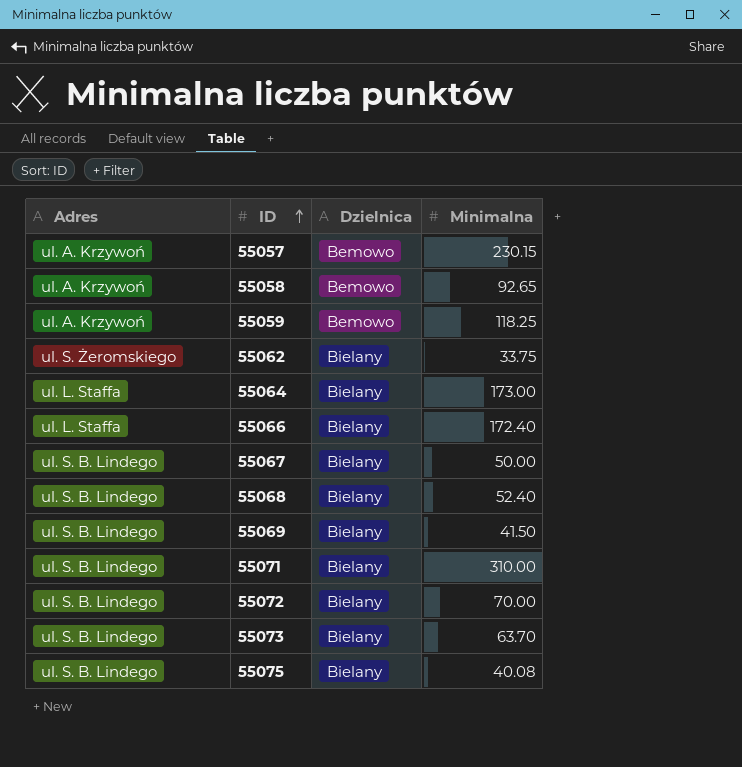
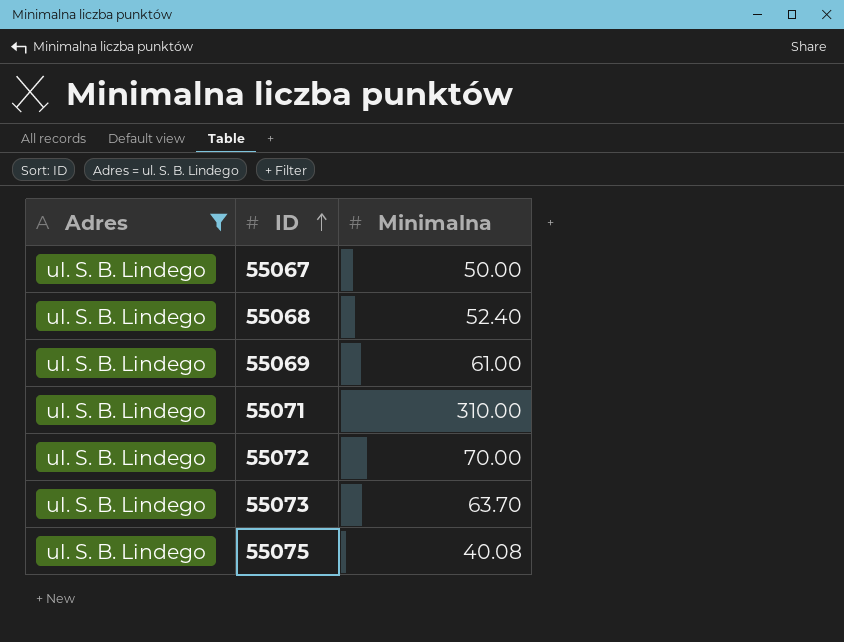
filter: none -> Adres = ul. S. B. Lindego
column Dzielnica | position: 3 -> none
55069 | Minimalna: 41.50 -> 61.00

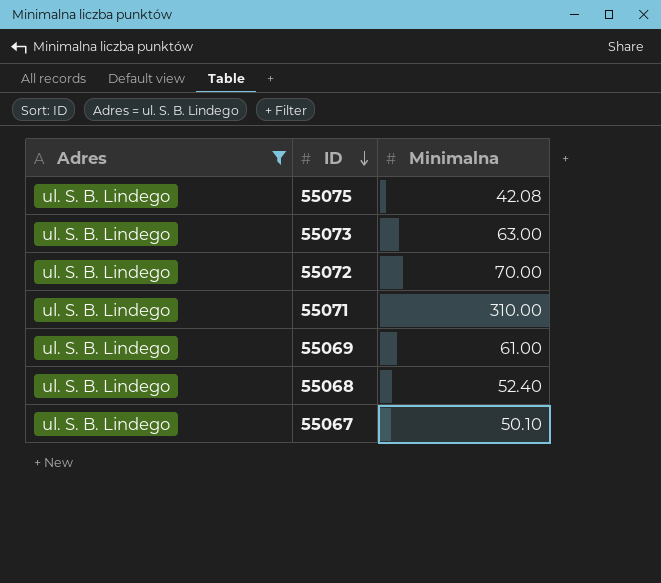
row order: ID ascending -> ID descending
55075 | Minimalna: 40.08 -> 42.08
55073 | Minimalna: 63.70 -> 63.00
55067 | Minimalna: 50.00 -> 50.10

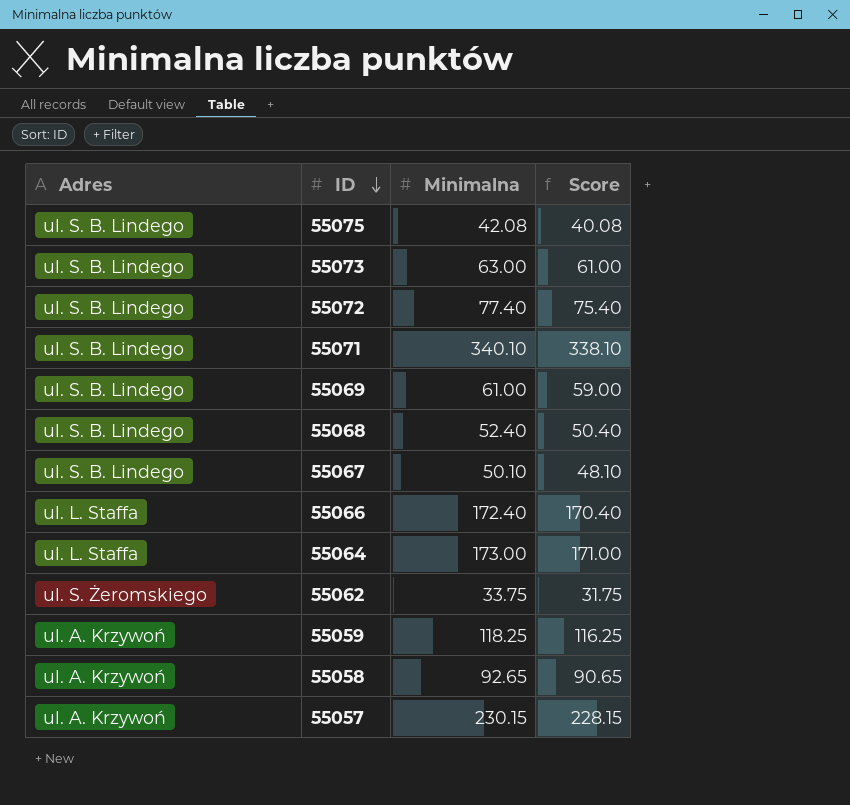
filter: Adres = ul. S. B. Lindego -> none
column Score | formula: none -> [Minimalna] - 2
55072 | Minimalna: 70.00 -> 77.40
55071 | Minimalna: 310.00 -> 340.10

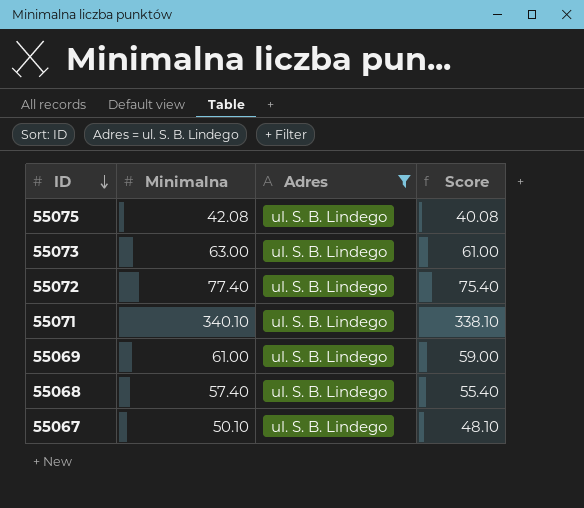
filter: none -> Adres = ul. S. B. Lindego
column Adres | position: 1 -> 3
55068 | Minimalna: 52.40 -> 57.40
55068 | Score: 50.40 -> 55.40

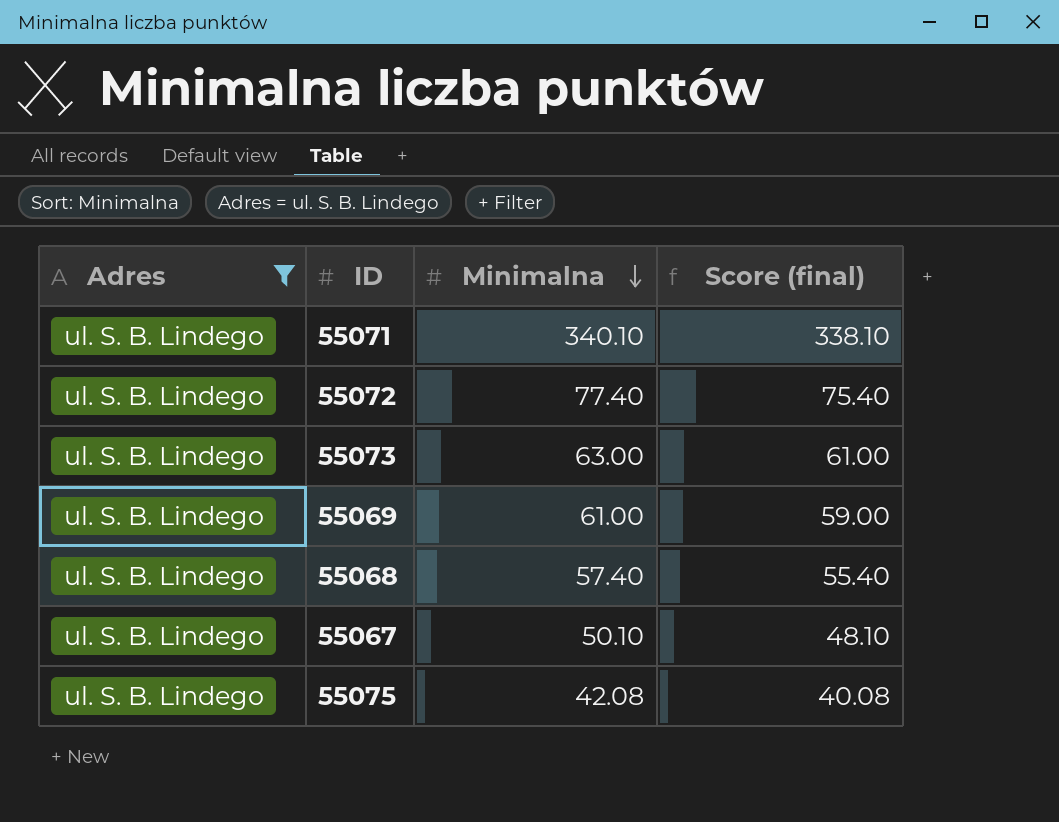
row order: ID descending -> Minimalna descending
column Adres | position: 3 -> 1
column name: Score -> Score (final)

